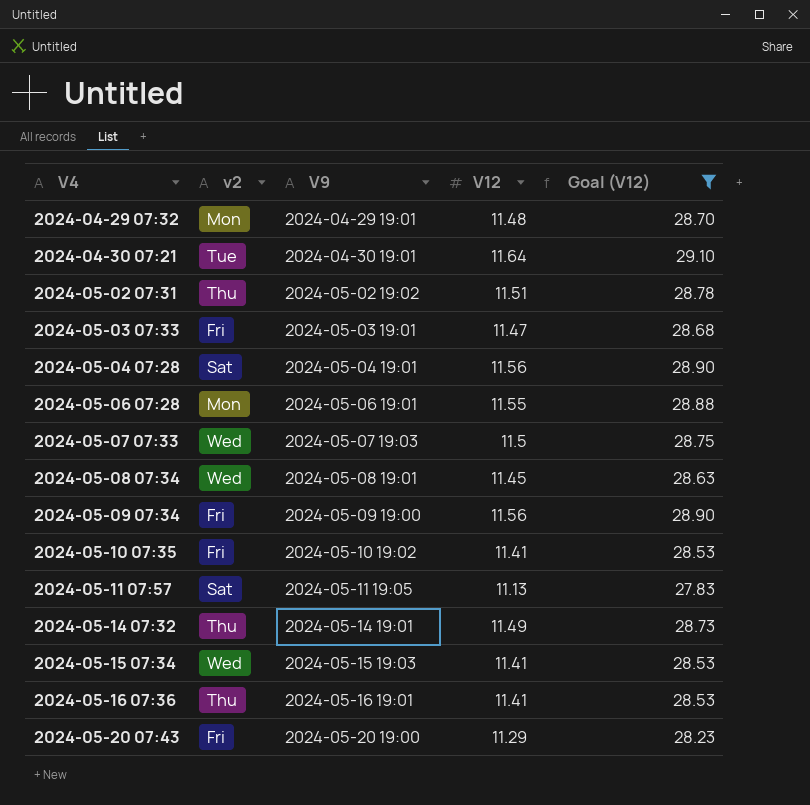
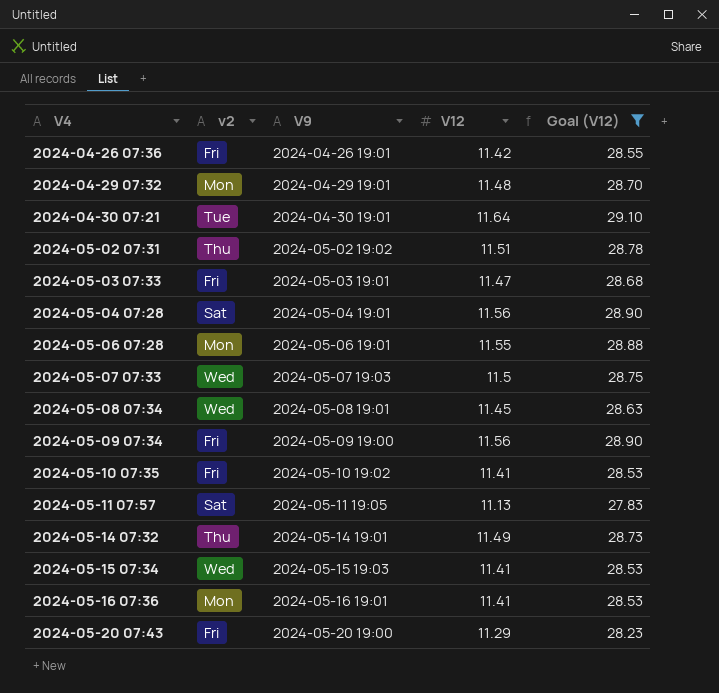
row 2024-04-26 07:36: none -> Fri | 2024-04-26 19:01 | 11.42 | 28.55
2024-05-16 07:36 | v2: Thu -> Mon

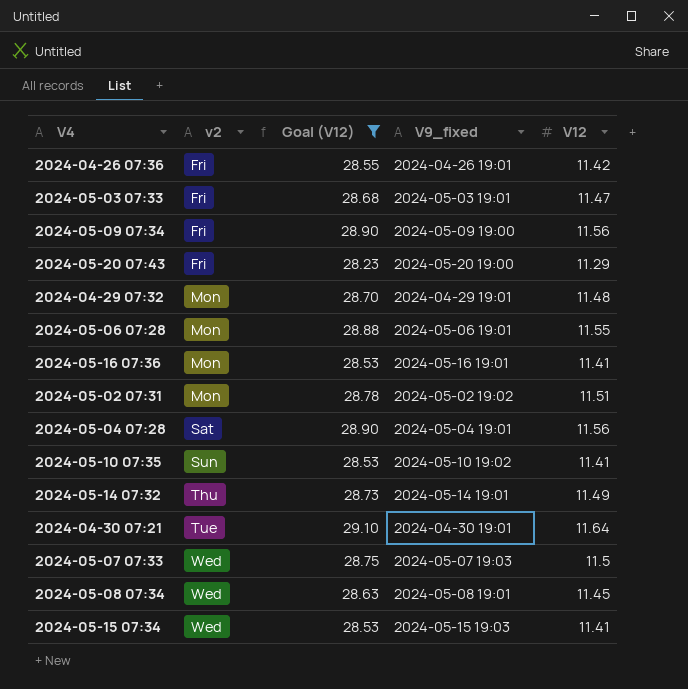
row order: V4 ascending -> v2 ascending
column Goal (V12) | position: 5 -> 3
column name: V9 -> V9_fixed
row 2024-05-11 07:57: Sat | 2024-05-11 19:05 | 11.13 | 27.83 -> none
2024-05-02 07:31 | v2: Thu -> Mon
2024-05-10 07:35 | v2: Fri -> Sun

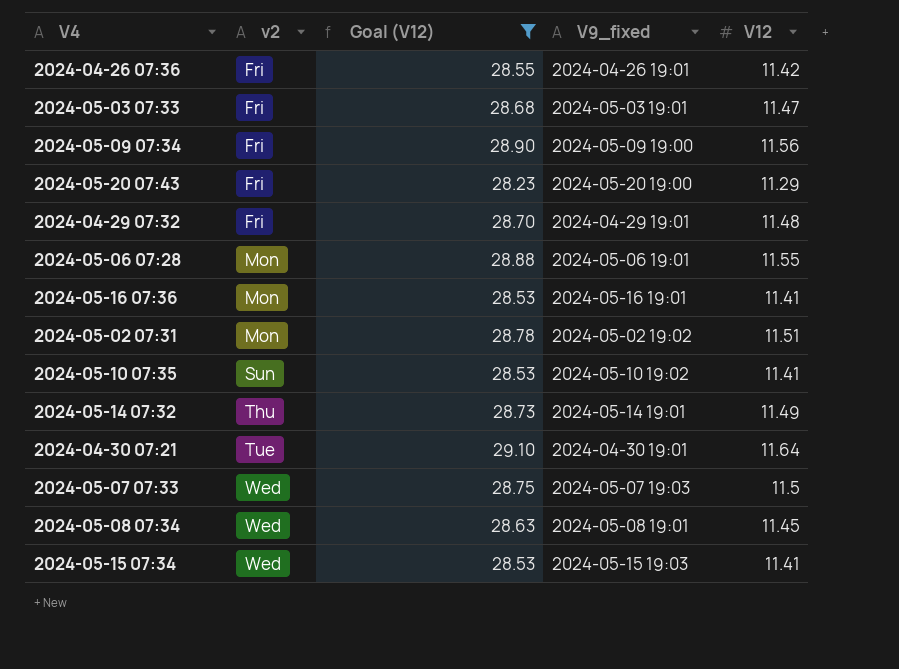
row 2024-05-04 07:28: Sat | 28.90 | 2024-05-04 19:01 | 11.56 -> none
2024-04-29 07:32 | v2: Mon -> Fri

